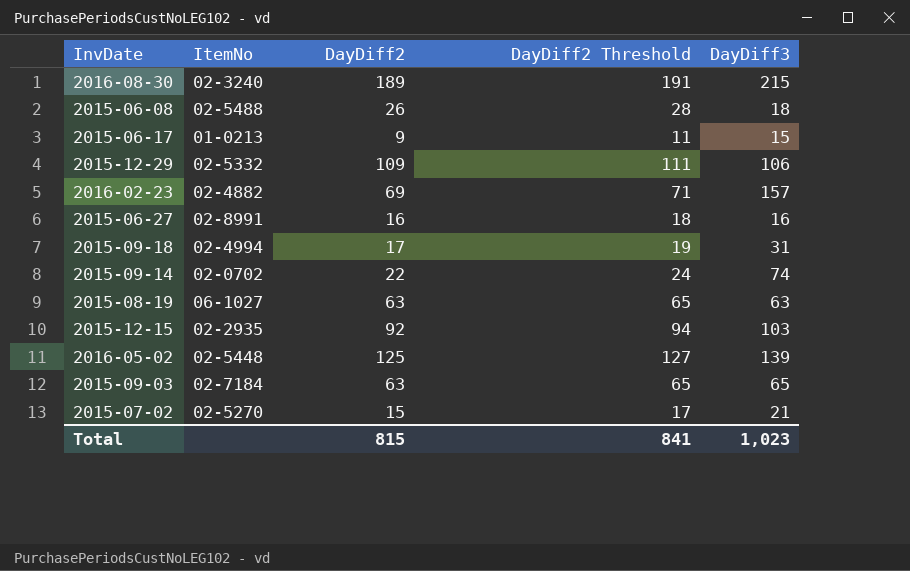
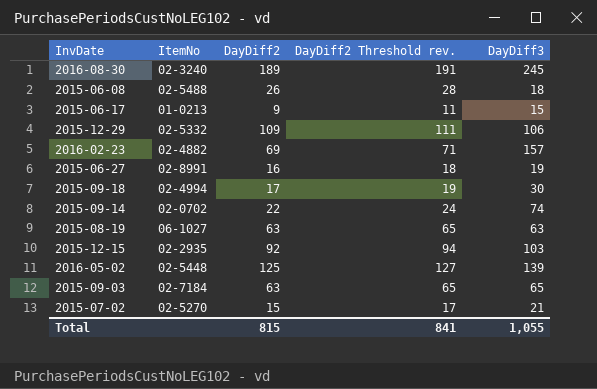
column name: DayDiff2 Threshold -> DayDiff2 Threshold rev.
2016-08-30 | DayDiff3: 215 -> 245
2015-06-27 | DayDiff3: 16 -> 19
2015-09-18 | DayDiff3: 31 -> 30
Total | DayDiff3: 1,023 -> 1,055

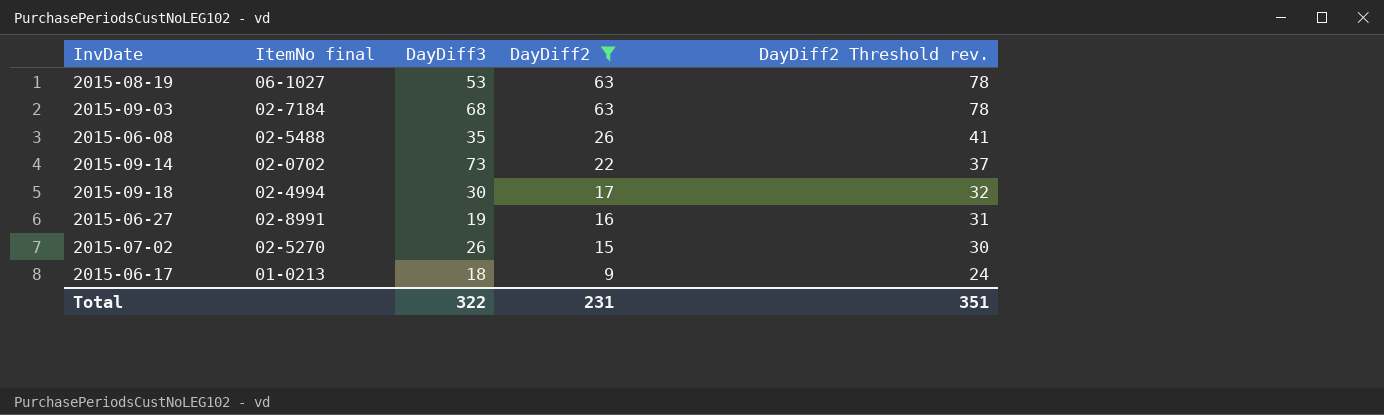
filter: none -> DayDiff2 <= 63
row order: none -> DayDiff2 descending
column name: ItemNo -> ItemNo final
column DayDiff3 | position: 5 -> 3
column DayDiff2 Threshold rev. | formula: [DayDiff2] + 2 -> [DayDiff2] + 15
2015-08-19 | DayDiff3: 63 -> 53
2015-09-03 | DayDiff3: 65 -> 68
2015-06-08 | DayDiff3: 18 -> 35
2015-09-14 | DayDiff3: 74 -> 73
2015-07-02 | DayDiff3: 21 -> 26
2015-06-17 | DayDiff3: 15 -> 18
Total | DayDiff3: 1,055 -> 322
Total | DayDiff2: 815 -> 231
Total | DayDiff2 Threshold rev.: 841 -> 351

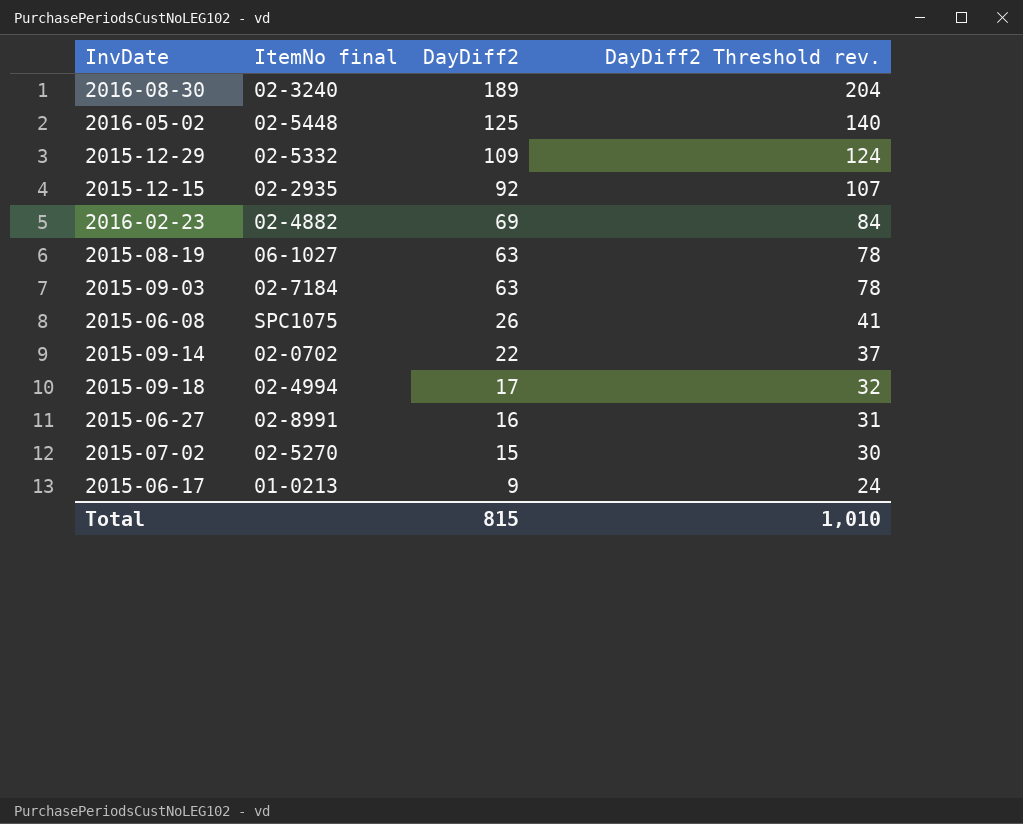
filter: DayDiff2 <= 63 -> none
column DayDiff3 | position: 3 -> none
2015-06-08 | ItemNo final: 02-5488 -> SPC1075
Total | DayDiff2: 231 -> 815
Total | DayDiff2 Threshold rev.: 351 -> 1,010

